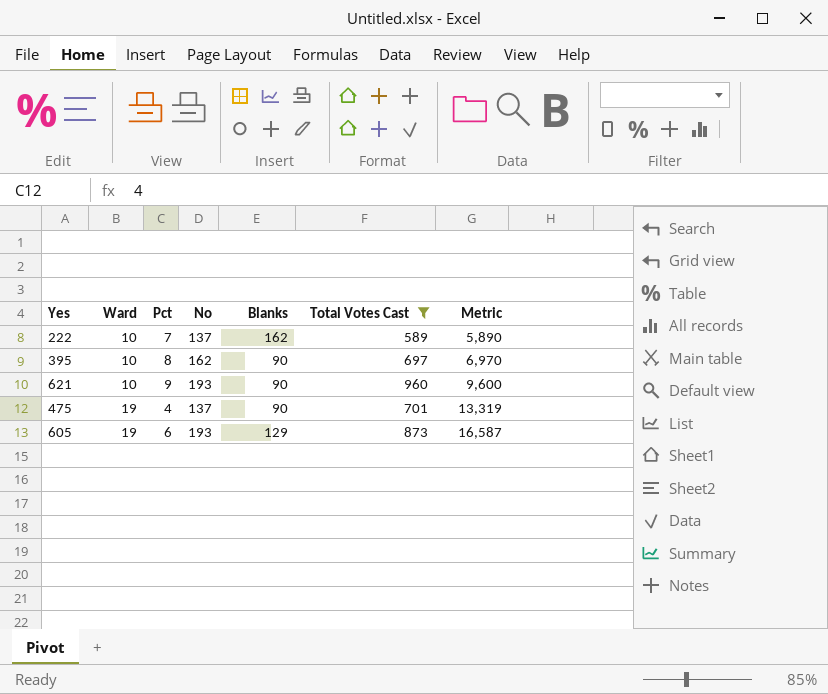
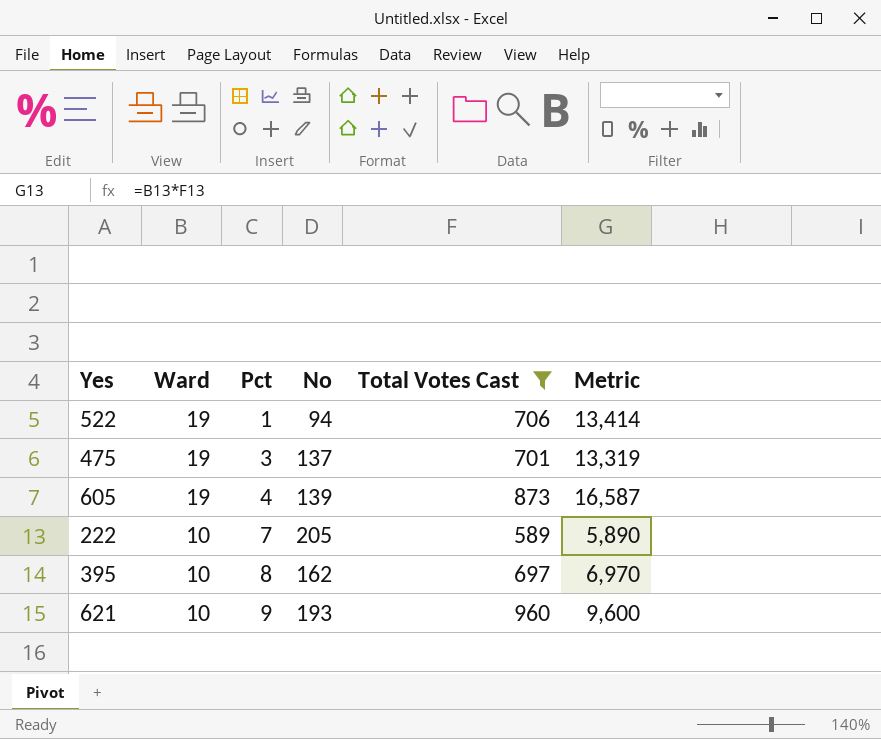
row order: Ward ascending -> Ward descending
column Blanks | position: 5 -> none
row 522: none -> 19 | 1 | 94 | 706 | 13,414
475 | Pct: 4 -> 3
605 | Pct: 6 -> 4
605 | No: 193 -> 139
222 | No: 137 -> 205

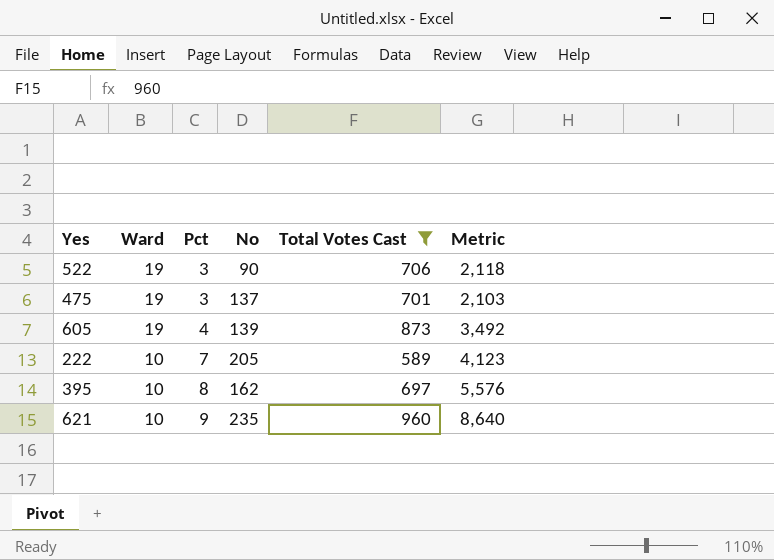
column Metric | formula: [Ward] * [Total Votes Cast] -> [Pct] * [Total Votes Cast]
522 | Pct: 1 -> 3
522 | No: 94 -> 90
621 | No: 193 -> 235

